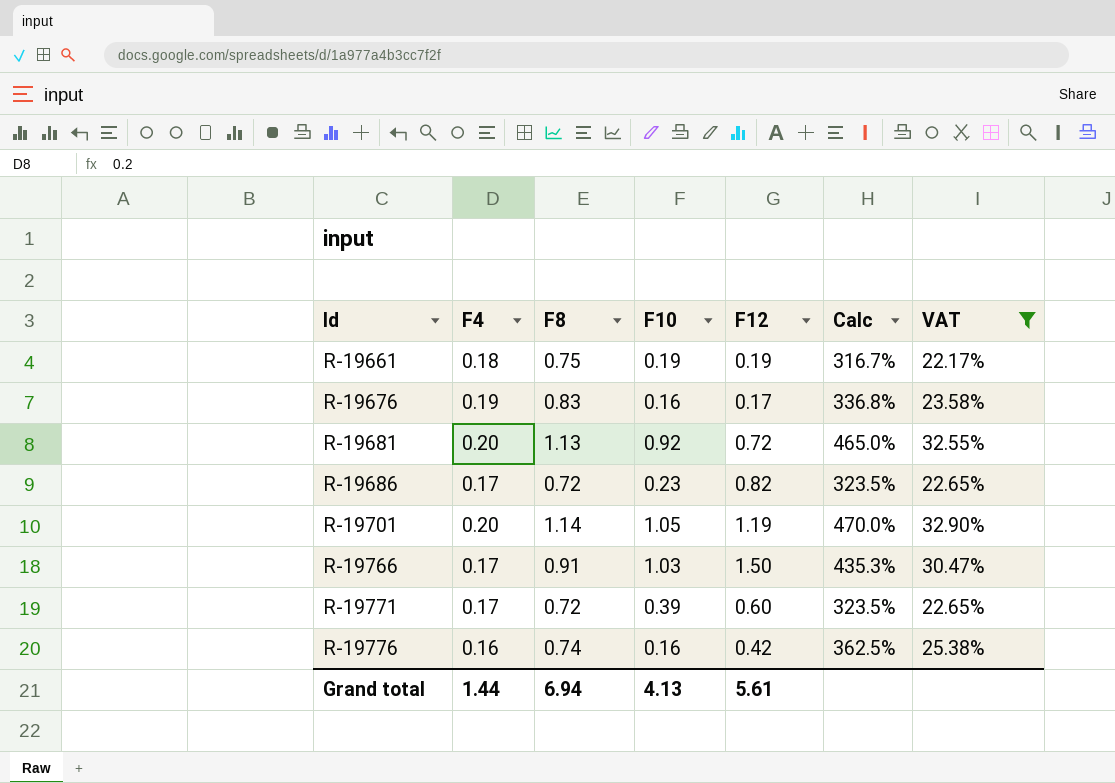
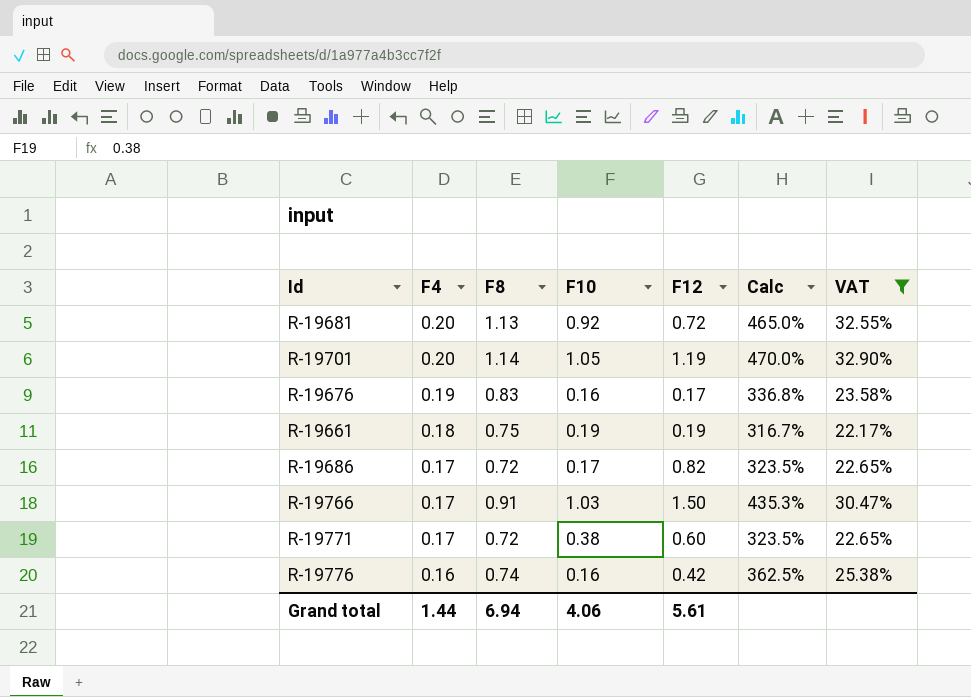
row order: Id ascending -> F4 descending
R-19686 | F10: 0.23 -> 0.17
R-19771 | F10: 0.39 -> 0.38
Grand total | F10: 4.13 -> 4.06

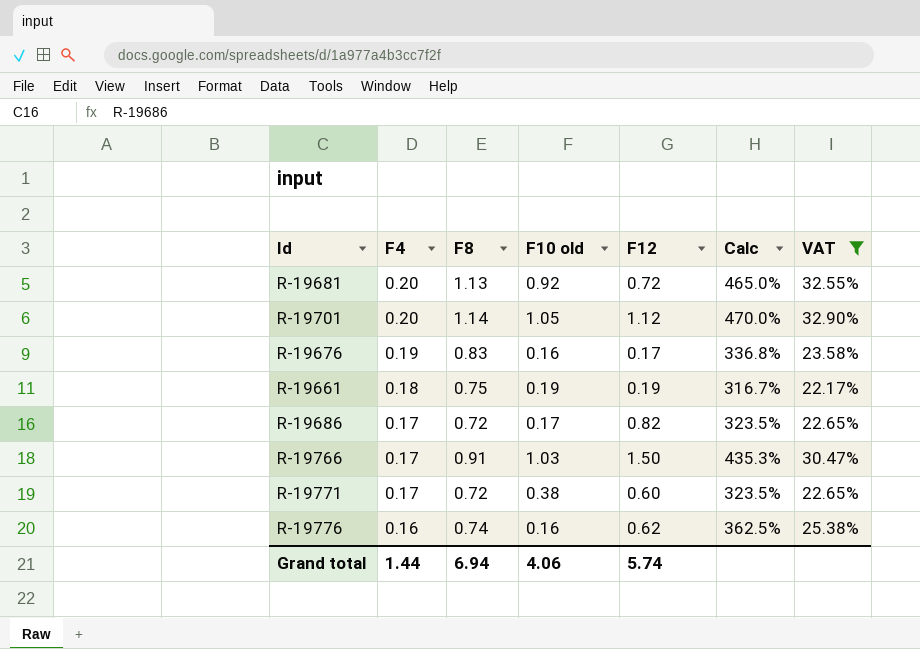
column name: F10 -> F10 old
R-19701 | F12: 1.19 -> 1.12
R-19776 | F12: 0.42 -> 0.62
Grand total | F12: 5.61 -> 5.74

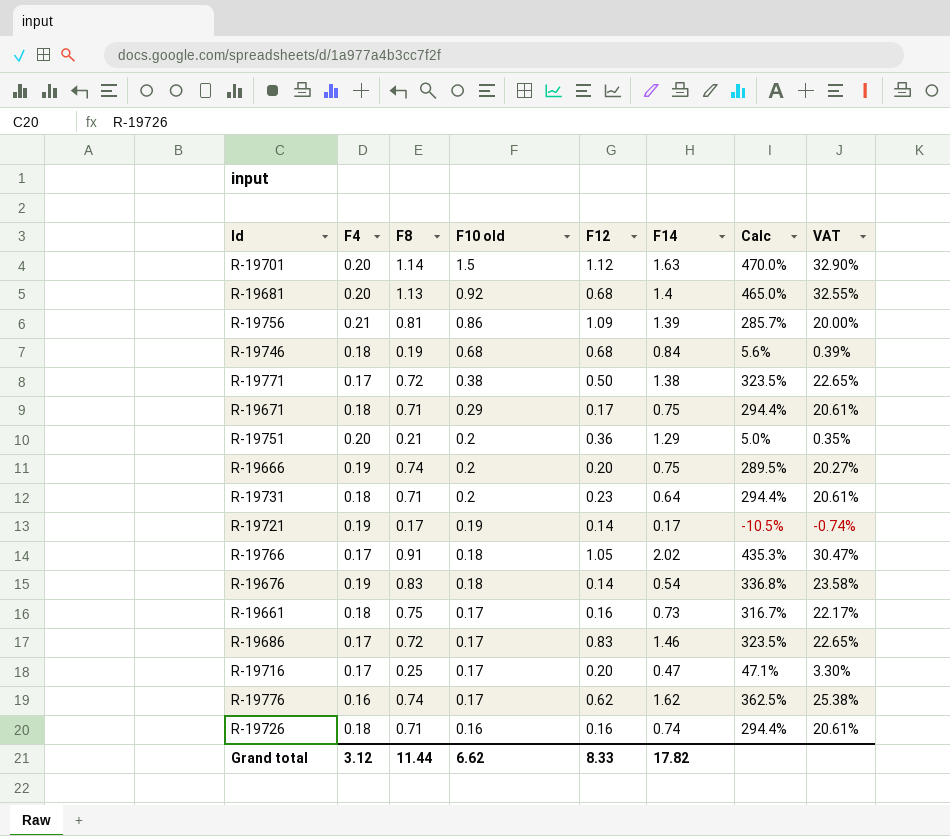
filter: VAT >= 22.17% -> none
row order: F4 descending -> F10 old descending
column F14 | position: none -> 6
R-19701 | F10 old: 1.05 -> 1.5
R-19681 | F12: 0.72 -> 0.68
R-19771 | F12: 0.60 -> 0.50
R-19766 | F10 old: 1.03 -> 0.18
R-19766 | F12: 1.50 -> 1.05
R-19676 | F10 old: 0.16 -> 0.18
R-19676 | F12: 0.17 -> 0.14
R-19661 | F10 old: 0.19 -> 0.17
R-19661 | F12: 0.19 -> 0.16
R-19686 | F12: 0.82 -> 0.83
R-19776 | F10 old: 0.16 -> 0.17
Grand total | F4: 1.44 -> 3.12
Grand total | F8: 6.94 -> 11.44
Grand total | F10 old: 4.06 -> 6.62
Grand total | F12: 5.74 -> 8.33

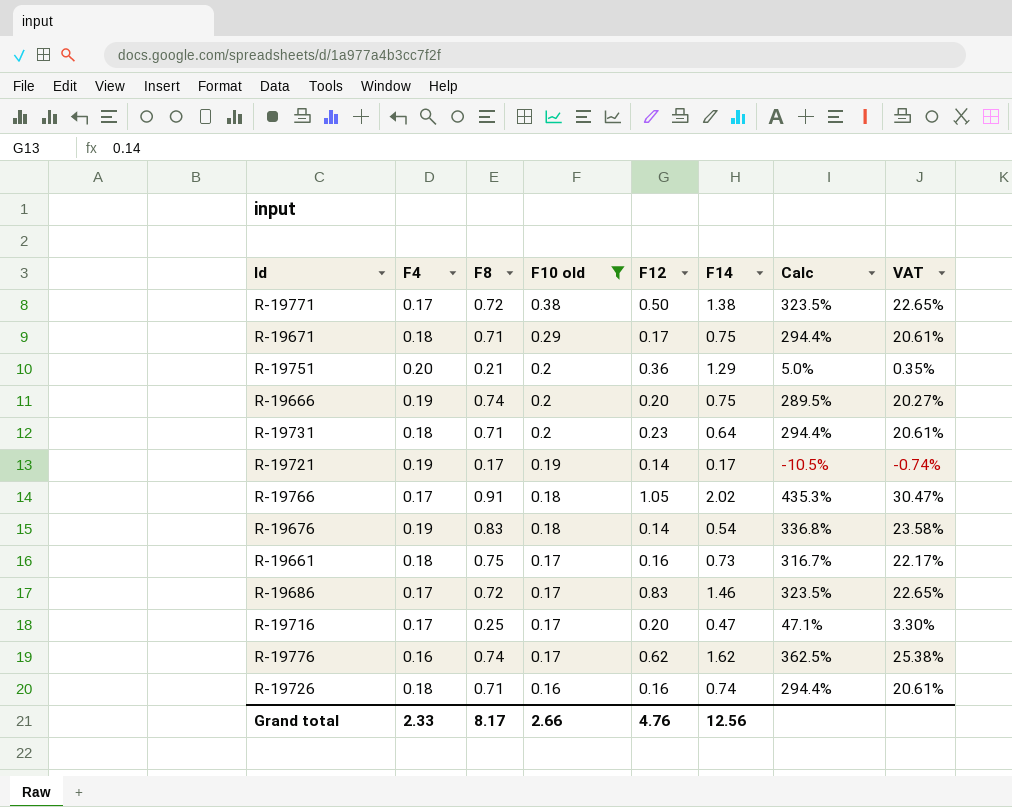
filter: none -> F10 old <= 0.38
Grand total | F4: 3.12 -> 2.33
Grand total | F8: 11.44 -> 8.17
Grand total | F10 old: 6.62 -> 2.66
Grand total | F12: 8.33 -> 4.76
Grand total | F14: 17.82 -> 12.56

